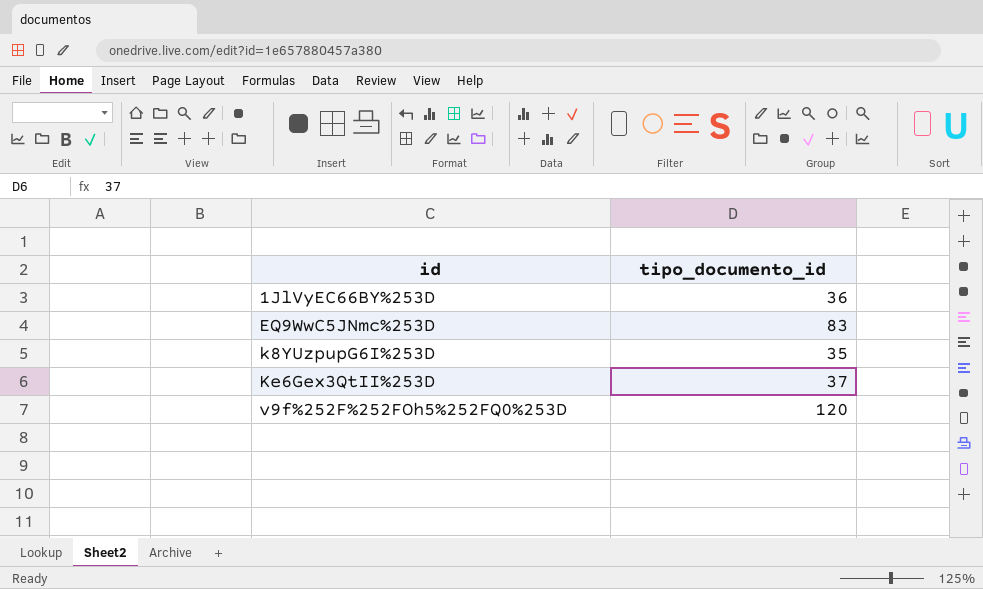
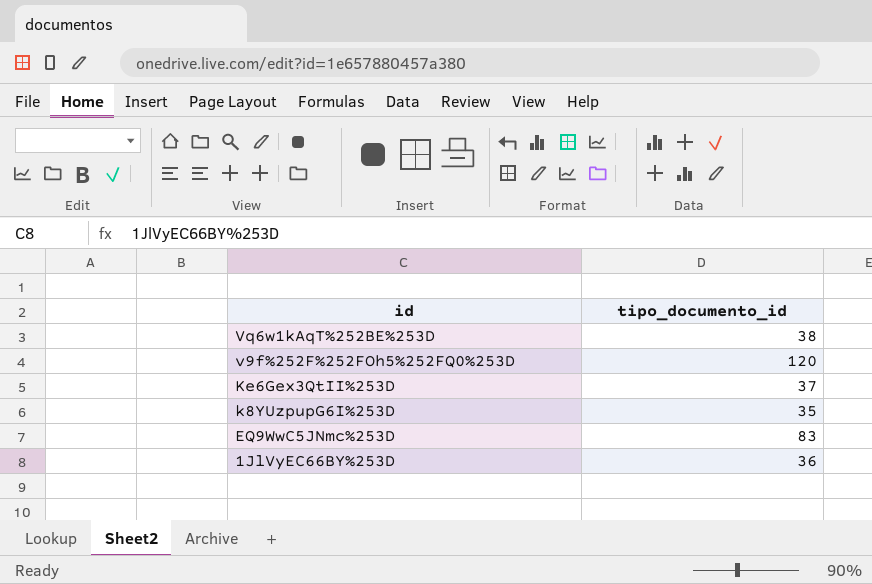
row order: id ascending -> id descending
row Vq6w1kAqT%252BE%253D: none -> 38

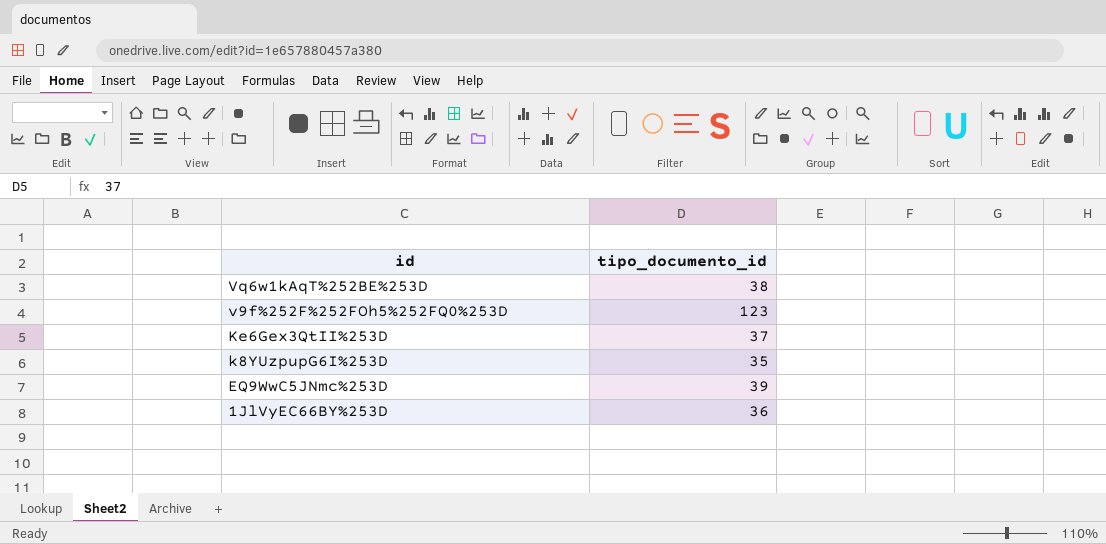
v9f%252F%252FOh5%252FQ0%253D | tipo_documento_id: 120 -> 123
EQ9WwC5JNmc%253D | tipo_documento_id: 83 -> 39

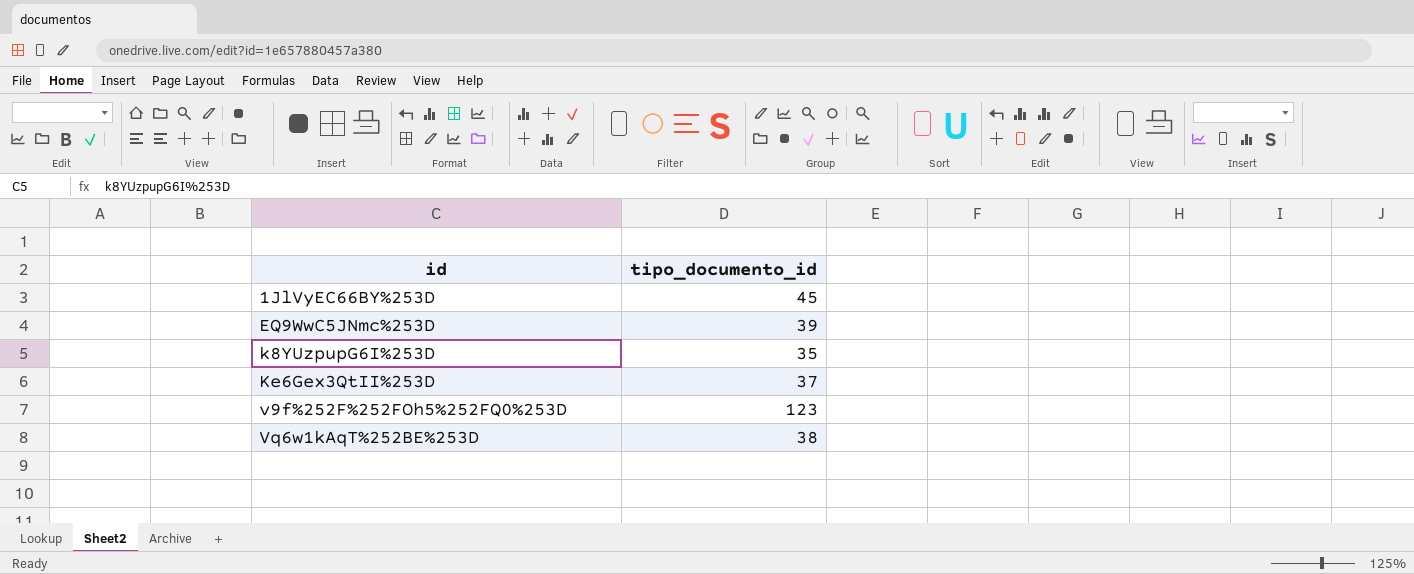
row order: id descending -> id ascending
1JlVyEC66BY%253D | tipo_documento_id: 36 -> 45

